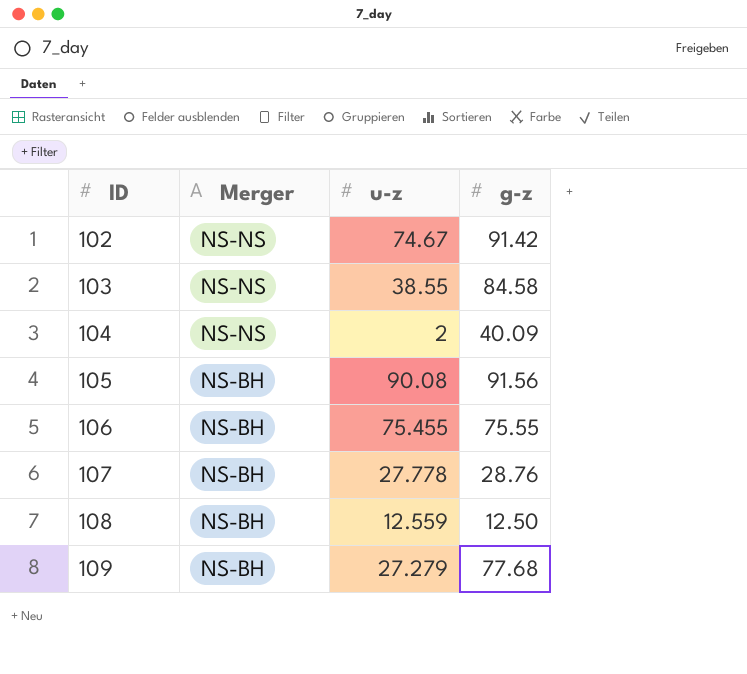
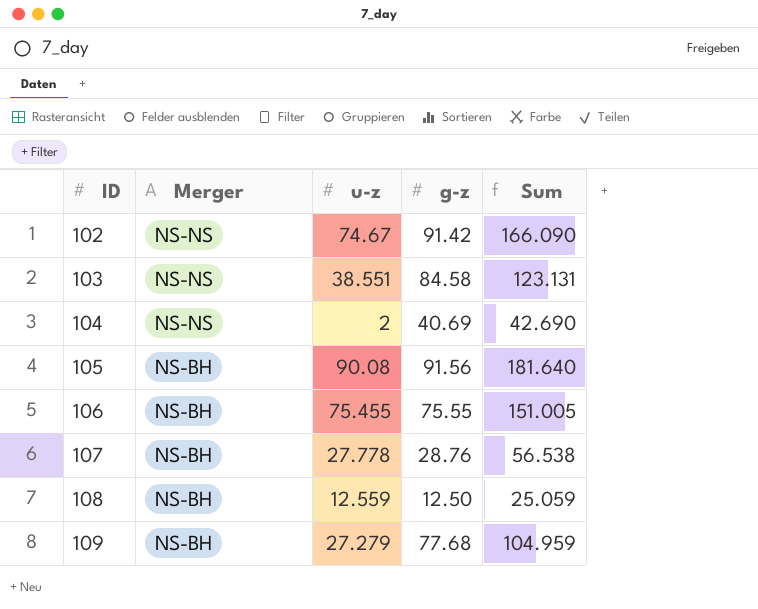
column Sum | formula: none -> [u-z] + [g-z]
103 | u-z: 38.55 -> 38.551
104 | g-z: 40.09 -> 40.69

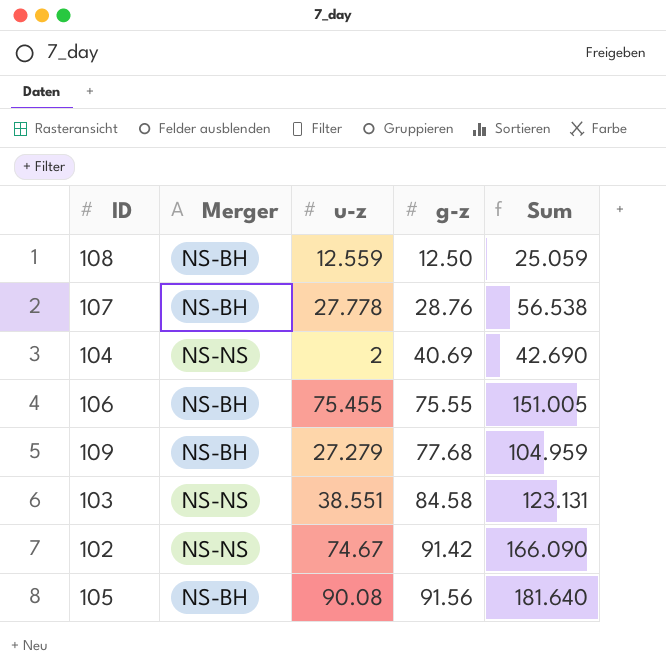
row order: ID ascending -> g-z ascending

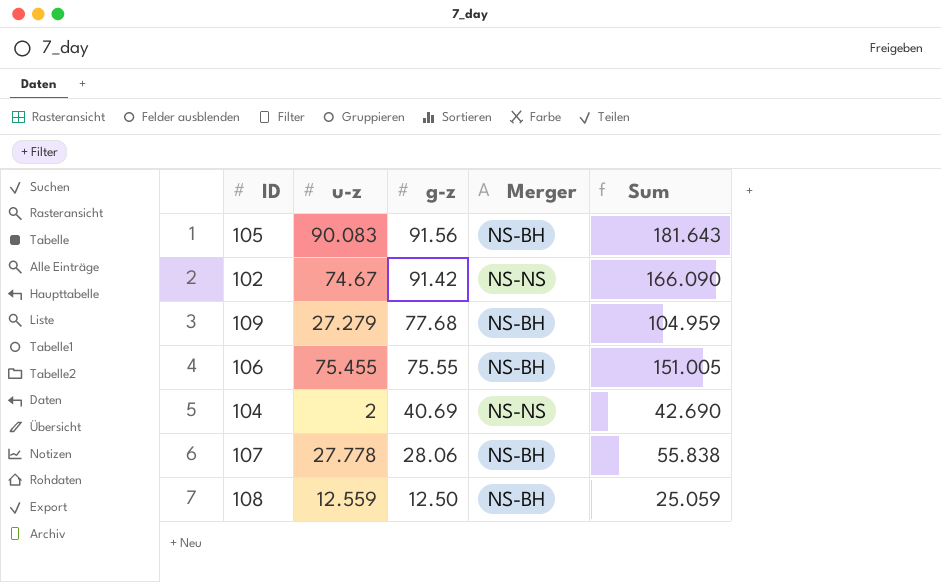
row order: g-z ascending -> g-z descending
column Merger | position: 2 -> 4
row 103: NS-NS | 38.551 | 84.58 | 123.131 -> none
105 | u-z: 90.08 -> 90.083
105 | Sum: 181.640 -> 181.643
107 | g-z: 28.76 -> 28.06
107 | Sum: 56.538 -> 55.838

